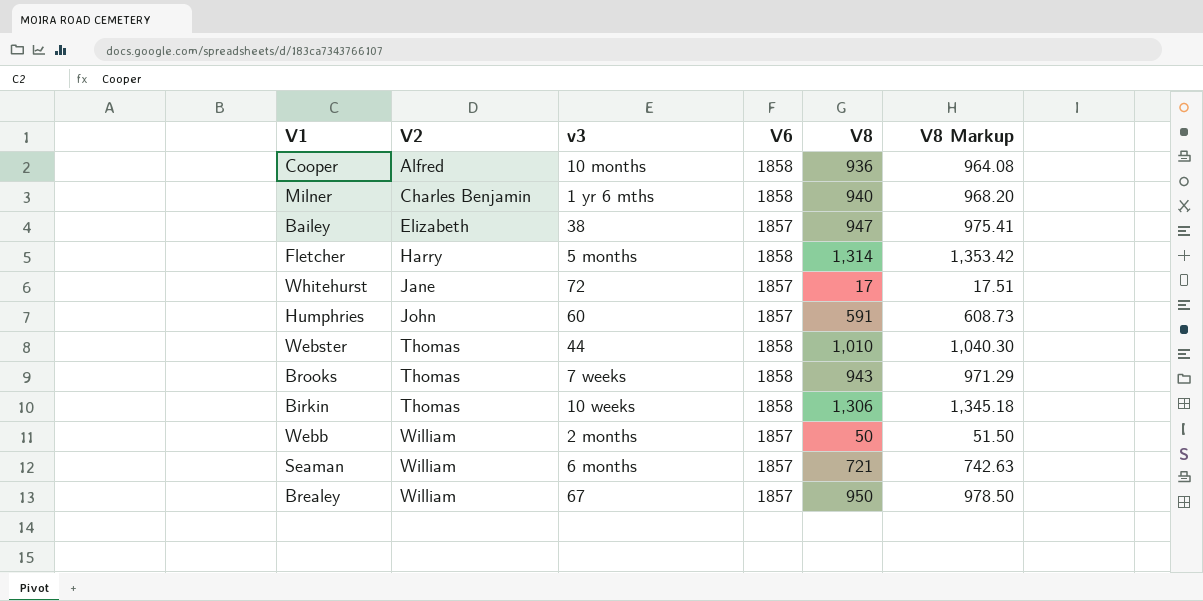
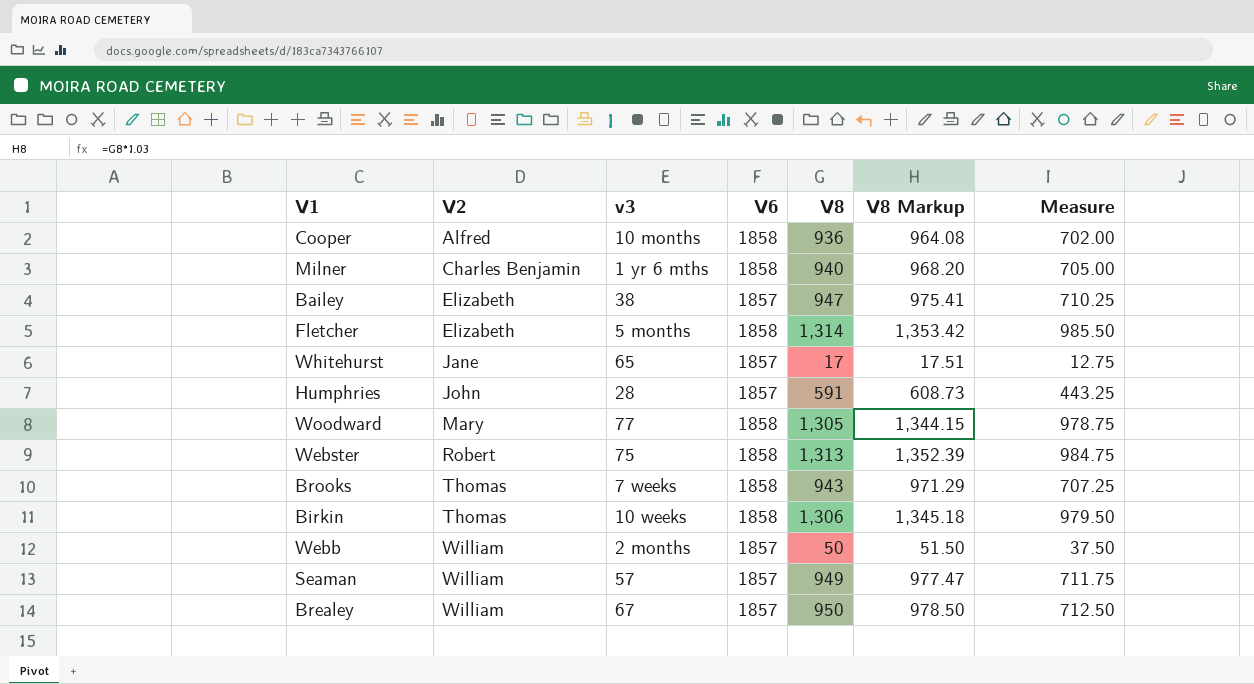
column Measure | formula: none -> [V8] * 0.75
Fletcher | V2: Harry -> Elizabeth
Whitehurst | v3: 72 -> 65
Humphries | v3: 60 -> 28
row Woodward: none -> Mary | 77 | 1858 | 1,305 | 1,344.15 | 978.75
Webster | V2: Thomas -> Robert
Webster | v3: 44 -> 75
Webster | V8: 1,010 -> 1,313
Webster | V8 Markup: 1,040.30 -> 1,352.39
Seaman | v3: 6 months -> 57
Seaman | V8: 721 -> 949
Seaman | V8 Markup: 742.63 -> 977.47

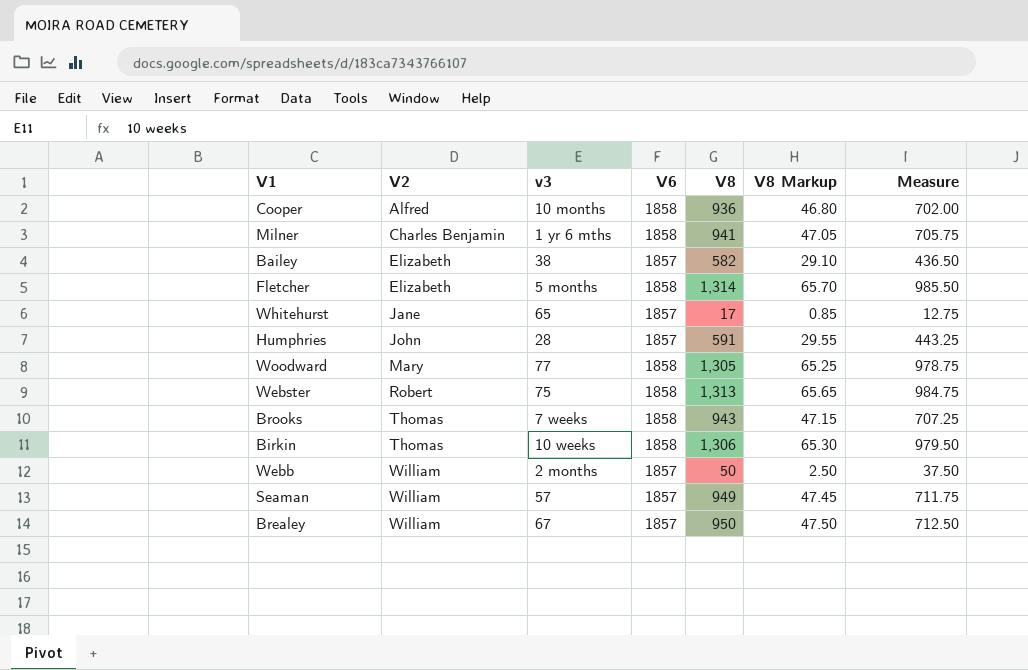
column V8 Markup | formula: [V8] * 1.03 -> [V8] * 0.05
Milner | V8: 940 -> 941
Milner | Measure: 705.00 -> 705.75
Bailey | V8: 947 -> 582
Bailey | Measure: 710.25 -> 436.50

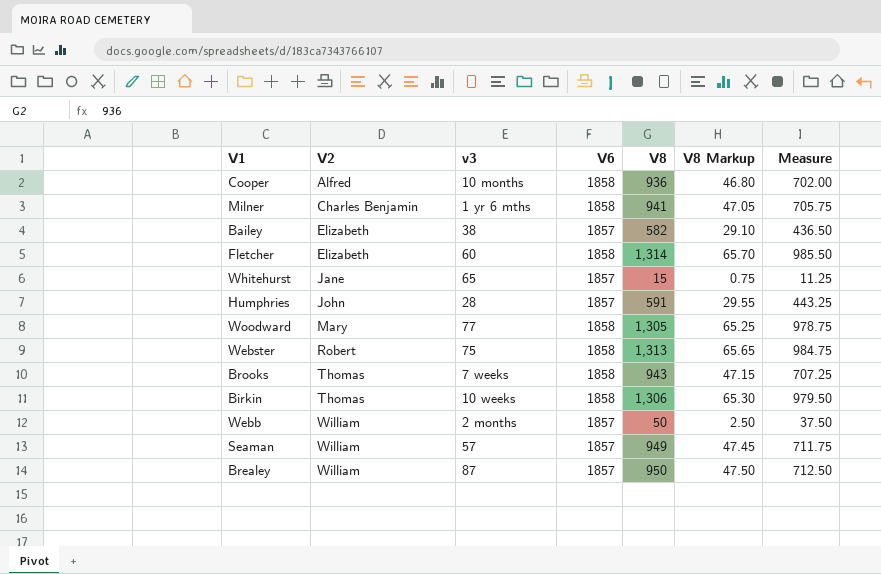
Fletcher | v3: 5 months -> 60
Whitehurst | V8: 17 -> 15
Whitehurst | V8 Markup: 0.85 -> 0.75
Whitehurst | Measure: 12.75 -> 11.25
Brealey | v3: 67 -> 87

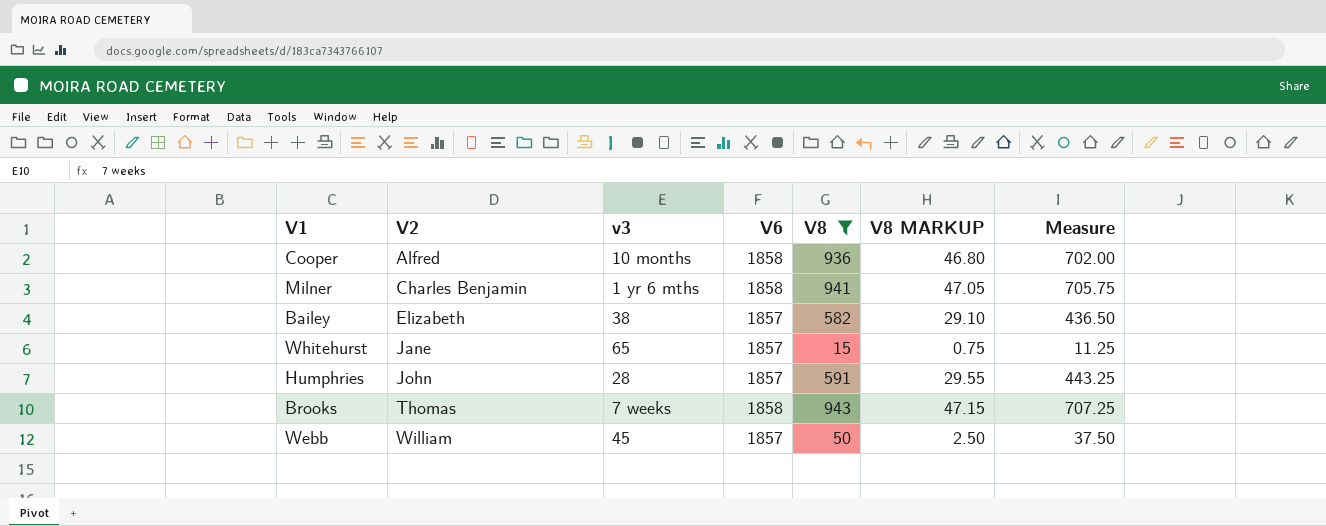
filter: none -> V8 <= 943
column name: V8 Markup -> V8 MARKUP
Webb | v3: 2 months -> 45

